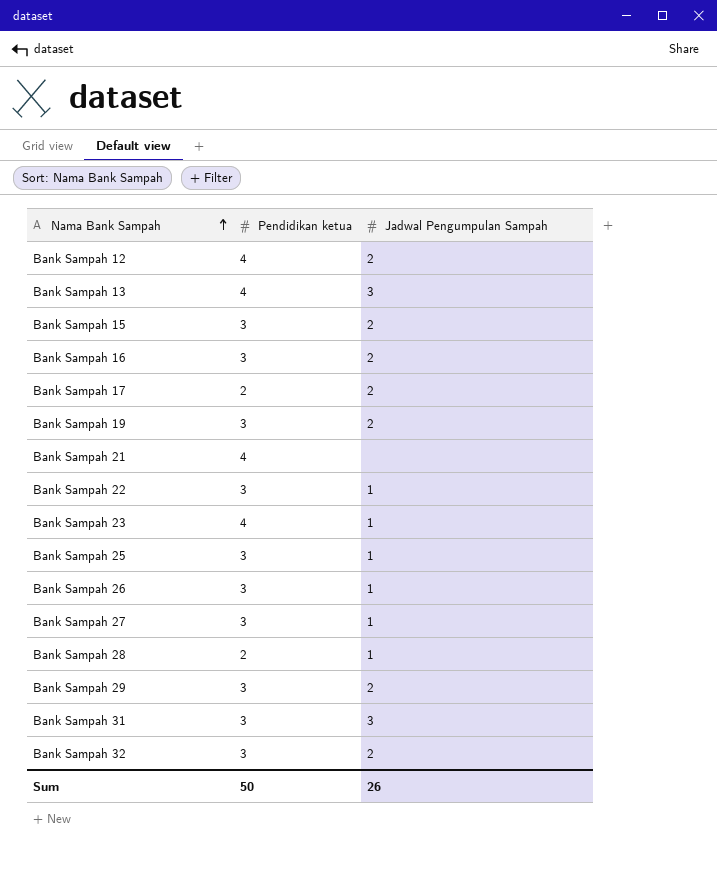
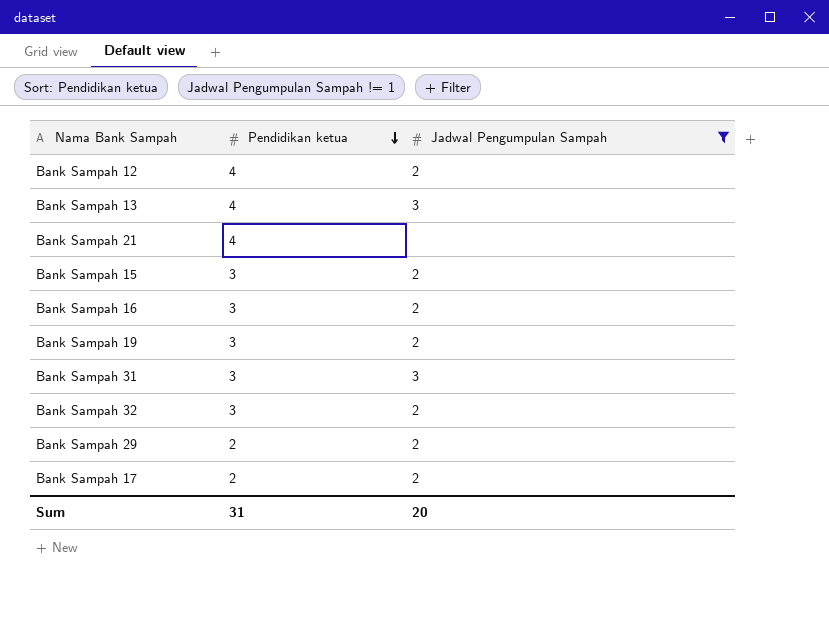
filter: none -> Jadwal Pengumpulan Sampah != 1
row order: Nama Bank Sampah ascending -> Pendidikan ketua descending
Bank Sampah 29 | Pendidikan ketua: 3 -> 2
Sum | Pendidikan ketua: 50 -> 31
Sum | Jadwal Pengumpulan Sampah: 26 -> 20

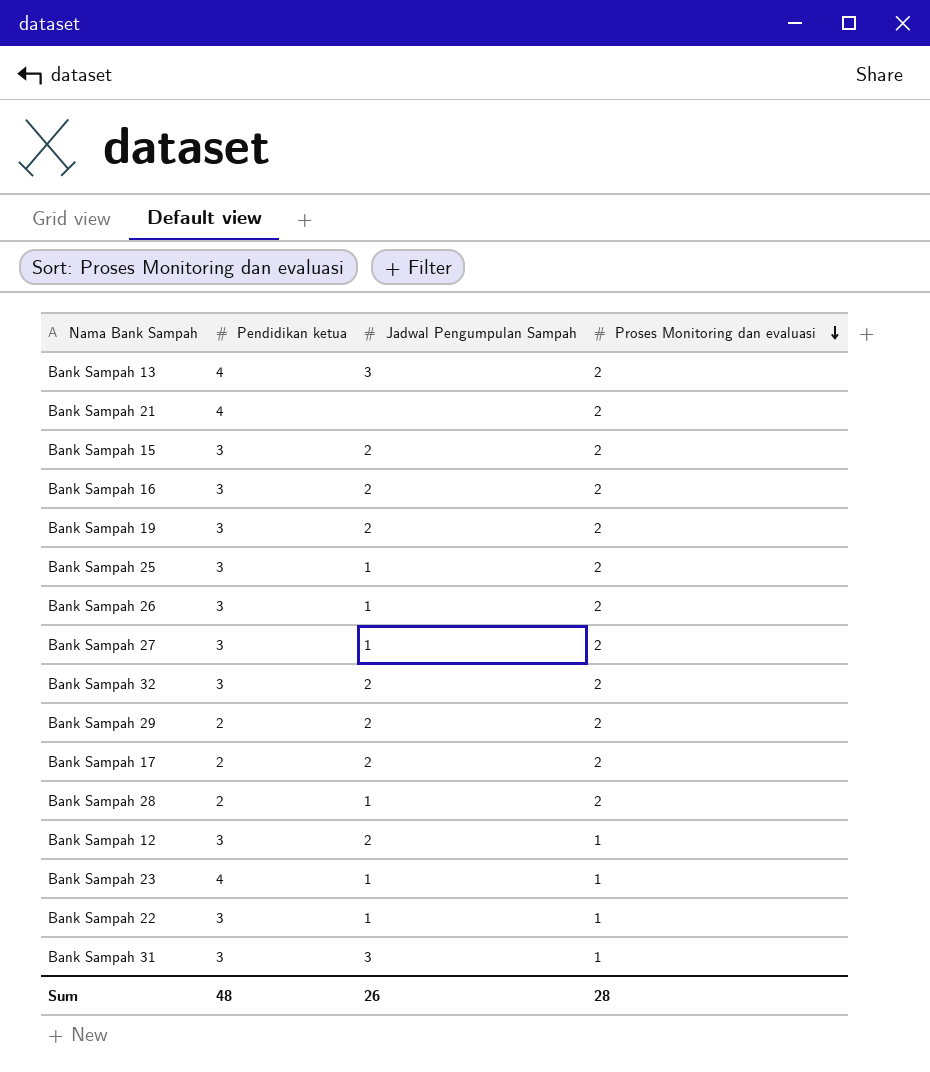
filter: Jadwal Pengumpulan Sampah != 1 -> none
row order: Pendidikan ketua descending -> Proses Monitoring dan evaluasi descending
column Proses Monitoring dan evaluasi | position: none -> 4
Bank Sampah 12 | Pendidikan ketua: 4 -> 3
Sum | Pendidikan ketua: 31 -> 48
Sum | Jadwal Pengumpulan Sampah: 20 -> 26

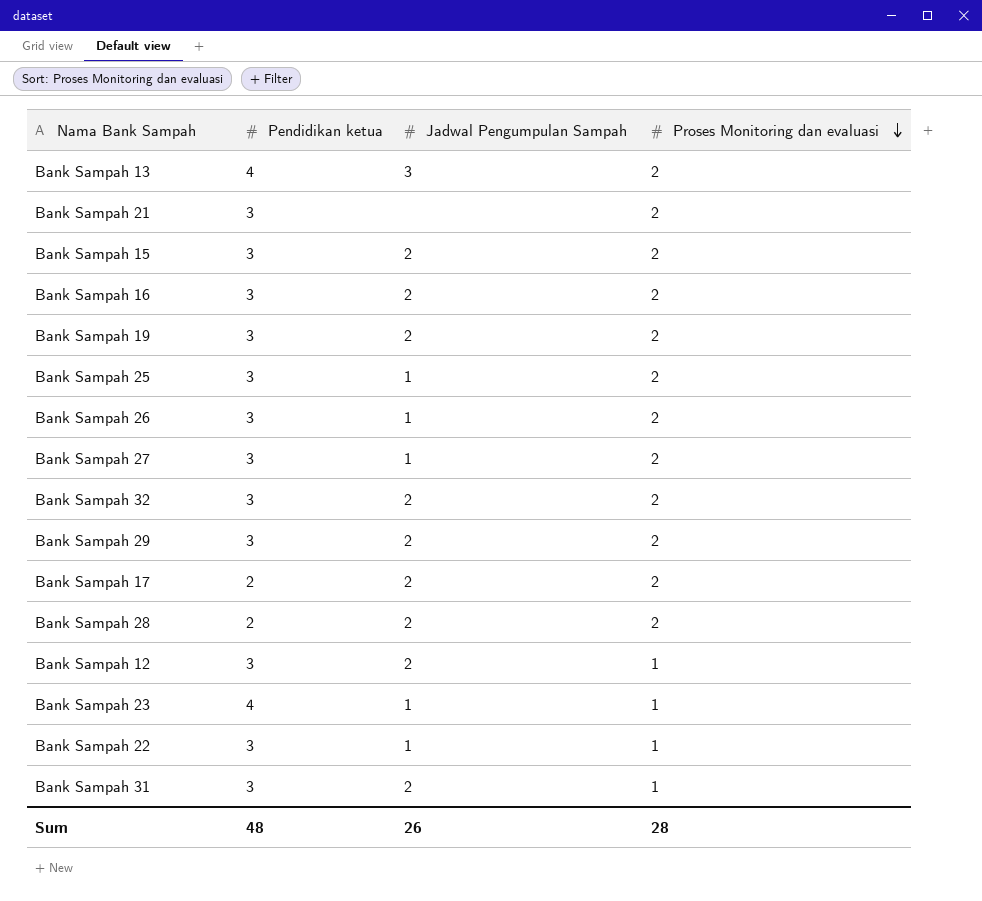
Bank Sampah 21 | Pendidikan ketua: 4 -> 3
Bank Sampah 29 | Pendidikan ketua: 2 -> 3
Bank Sampah 28 | Jadwal Pengumpulan Sampah: 1 -> 2
Bank Sampah 31 | Jadwal Pengumpulan Sampah: 3 -> 2

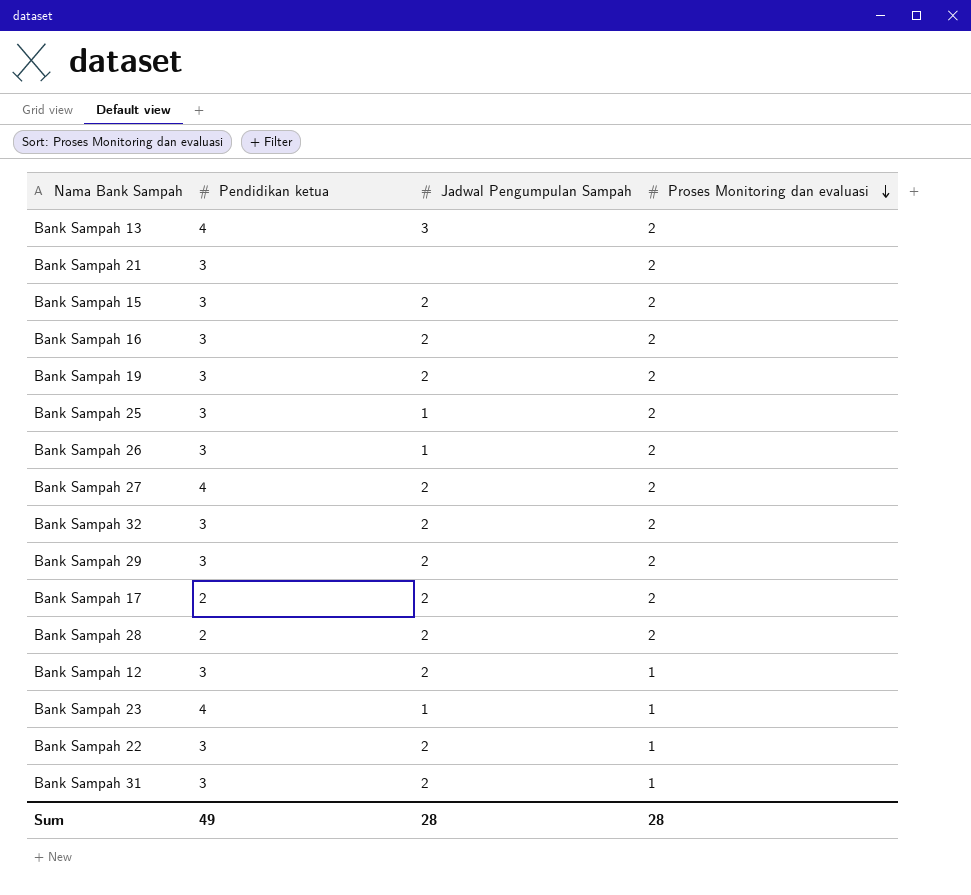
Bank Sampah 27 | Pendidikan ketua: 3 -> 4
Bank Sampah 27 | Jadwal Pengumpulan Sampah: 1 -> 2
Bank Sampah 22 | Jadwal Pengumpulan Sampah: 1 -> 2
Sum | Pendidikan ketua: 48 -> 49
Sum | Jadwal Pengumpulan Sampah: 26 -> 28

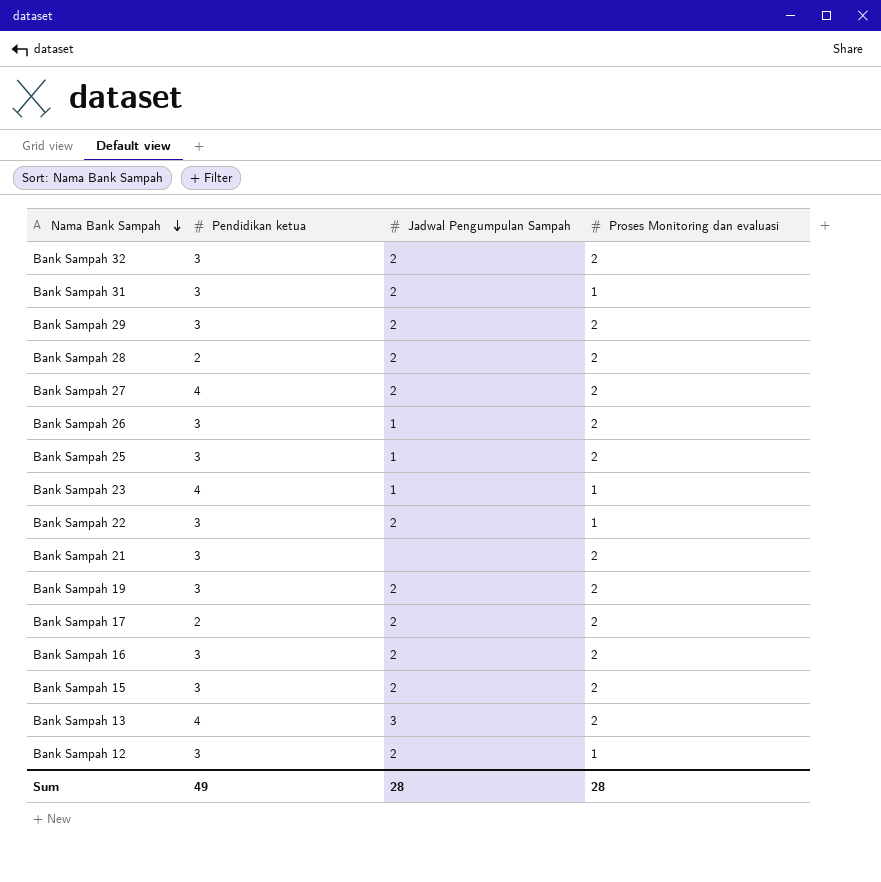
row order: Proses Monitoring dan evaluasi descending -> Nama Bank Sampah descending

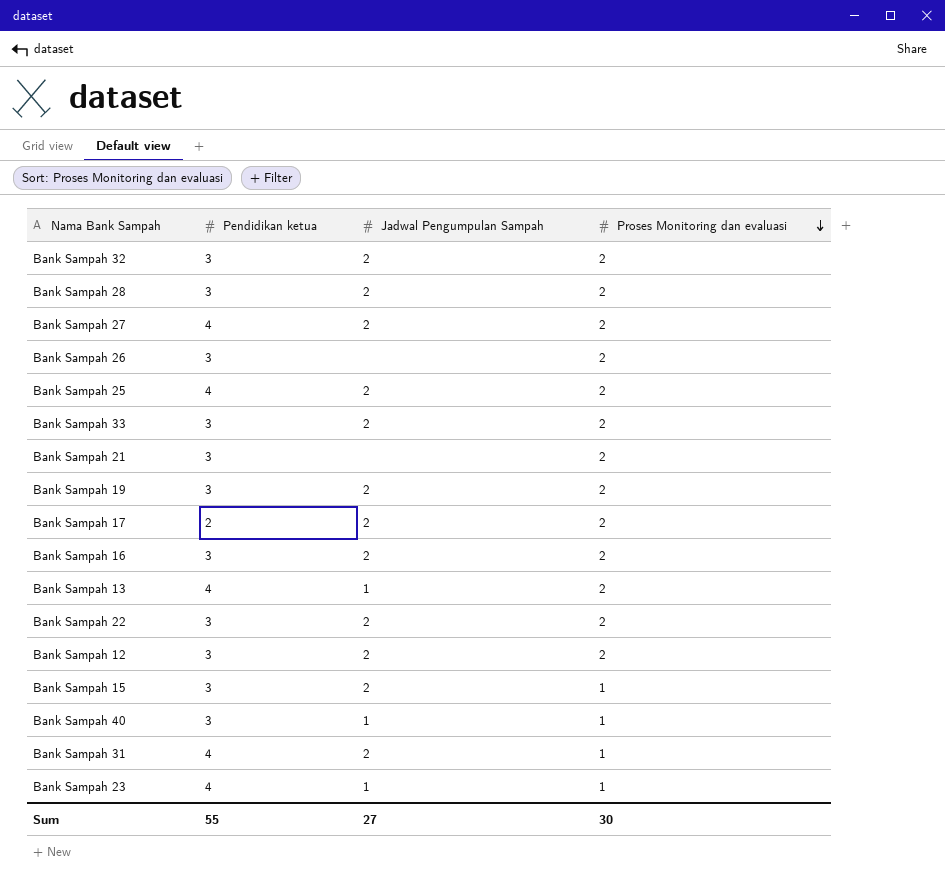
row order: Nama Bank Sampah descending -> Proses Monitoring dan evaluasi descending
row Bank Sampah 29: 3 | 2 | 2 -> none
Bank Sampah 28 | Pendidikan ketua: 2 -> 3
Bank Sampah 26 | Jadwal Pengumpulan Sampah: 1 -> none
Bank Sampah 25 | Pendidikan ketua: 3 -> 4
Bank Sampah 25 | Jadwal Pengumpulan Sampah: 1 -> 2
row Bank Sampah 33: none -> 3 | 2 | 2
Bank Sampah 13 | Jadwal Pengumpulan Sampah: 3 -> 1
Bank Sampah 22 | Proses Monitoring dan evaluasi: 1 -> 2
Bank Sampah 12 | Proses Monitoring dan evaluasi: 1 -> 2
Bank Sampah 15 | Proses Monitoring dan evaluasi: 2 -> 1
row Bank Sampah 40: none -> 3 | 1 | 1
Bank Sampah 31 | Pendidikan ketua: 3 -> 4
Sum | Pendidikan ketua: 49 -> 55
Sum | Jadwal Pengumpulan Sampah: 28 -> 27
Sum | Proses Monitoring dan evaluasi: 28 -> 30

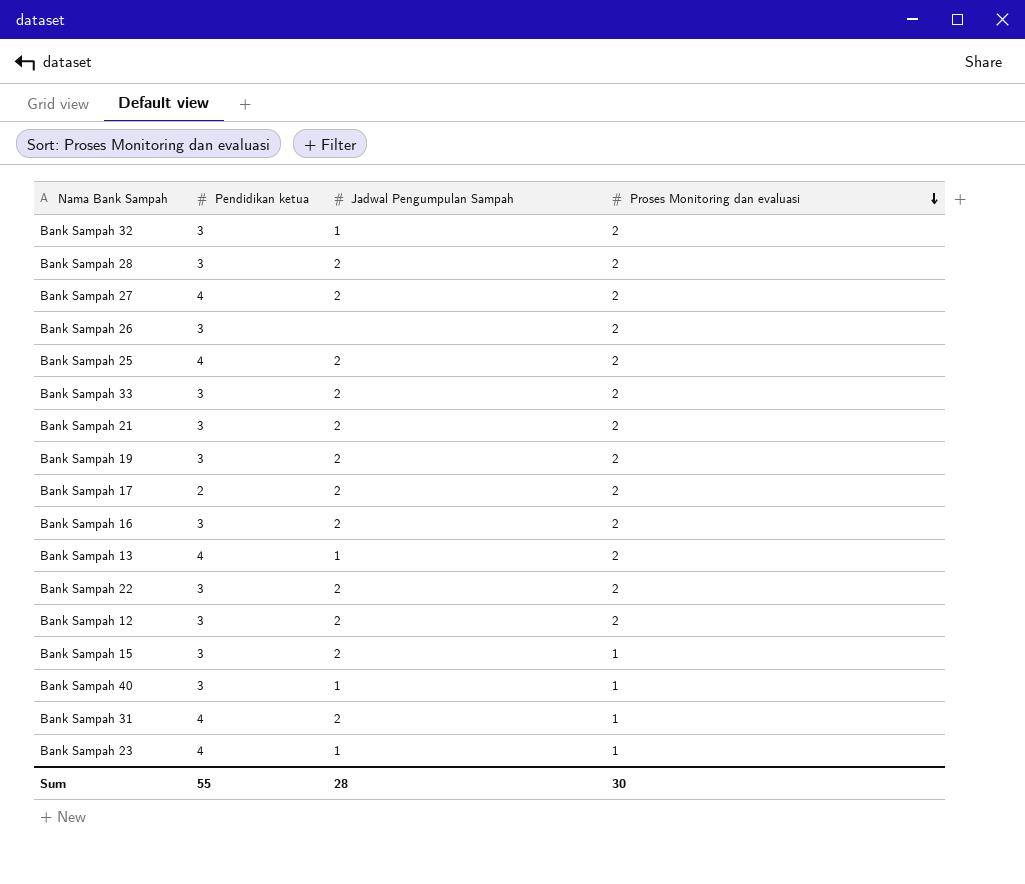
Bank Sampah 32 | Jadwal Pengumpulan Sampah: 2 -> 1
Bank Sampah 21 | Jadwal Pengumpulan Sampah: none -> 2
Sum | Jadwal Pengumpulan Sampah: 27 -> 28

